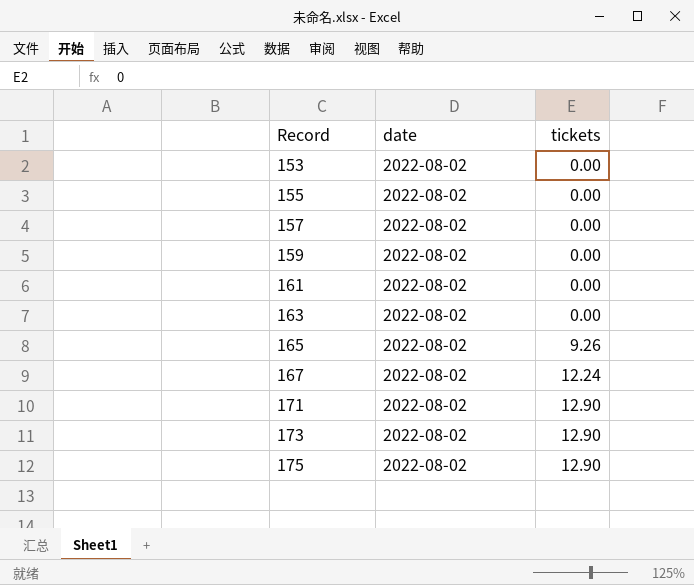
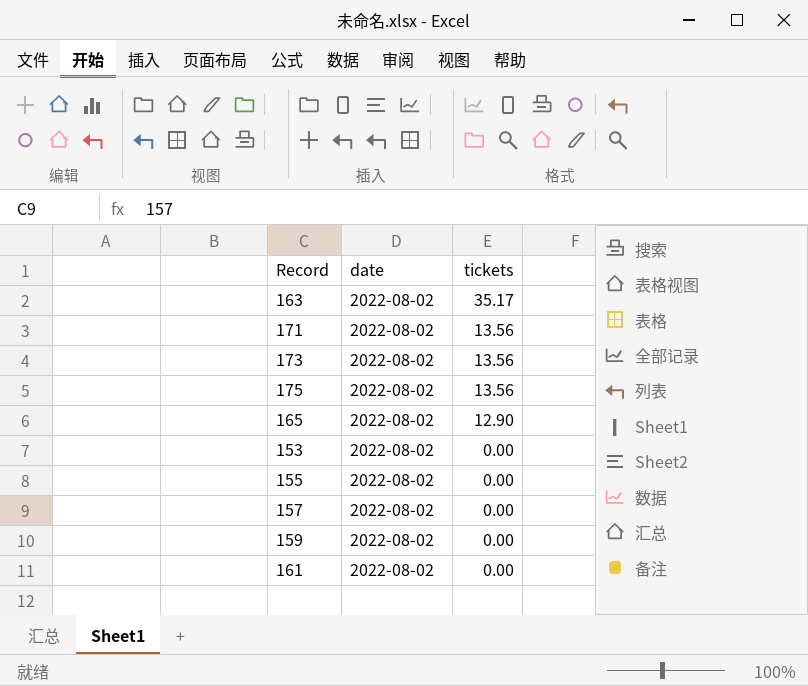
row order: Record ascending -> tickets descending
row 167: 2022-08-02 | 12.24 -> none
163 | tickets: 0.00 -> 35.17
171 | tickets: 12.90 -> 13.56
173 | tickets: 12.90 -> 13.56
175 | tickets: 12.90 -> 13.56
165 | tickets: 9.26 -> 12.90

